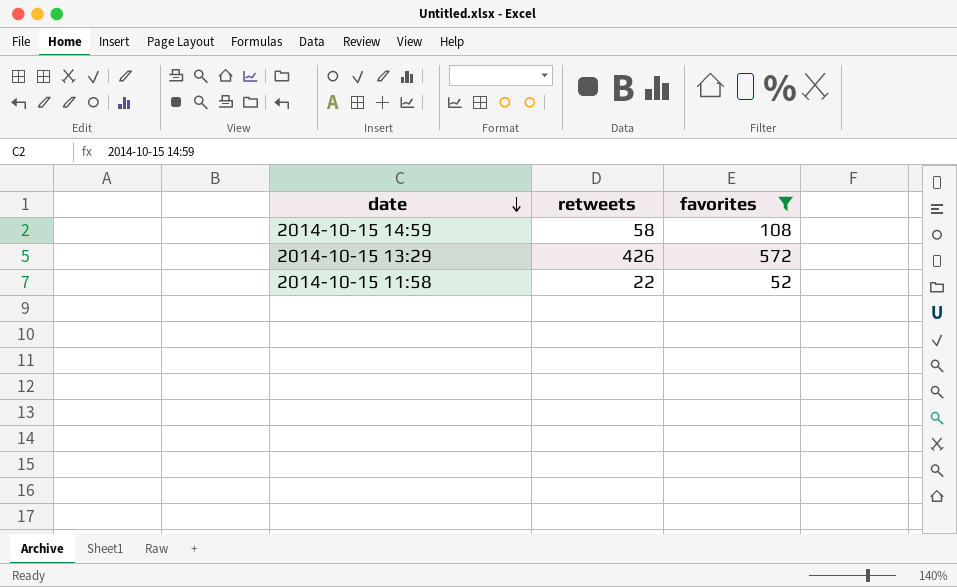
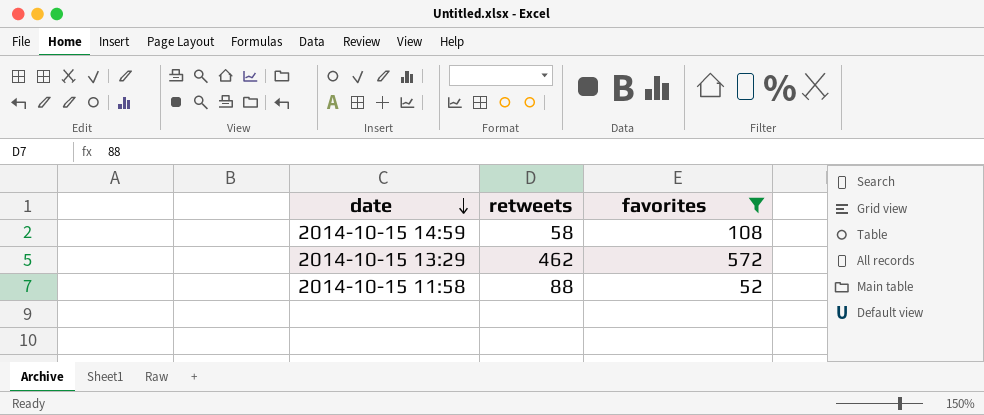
2014-10-15 13:29 | retweets: 426 -> 462
2014-10-15 11:58 | retweets: 22 -> 88

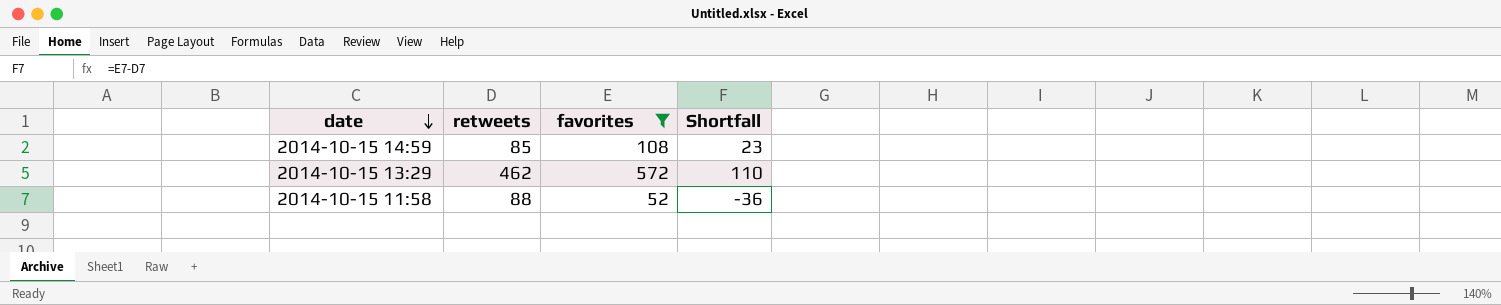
column Shortfall | formula: none -> [favorites] - [retweets]
2014-10-15 14:59 | retweets: 58 -> 85

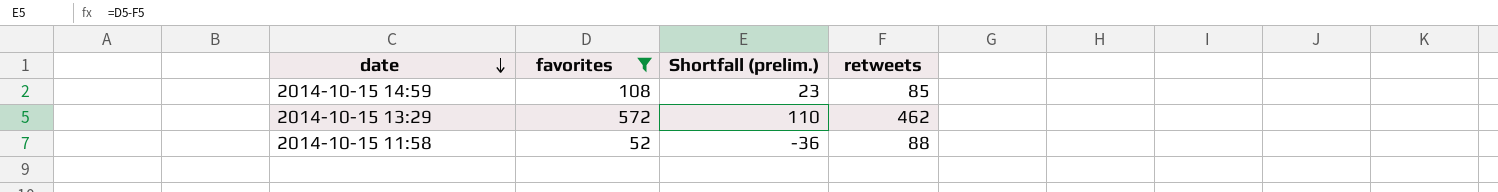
column name: Shortfall -> Shortfall (prelim.)
column retweets | position: 2 -> 4

